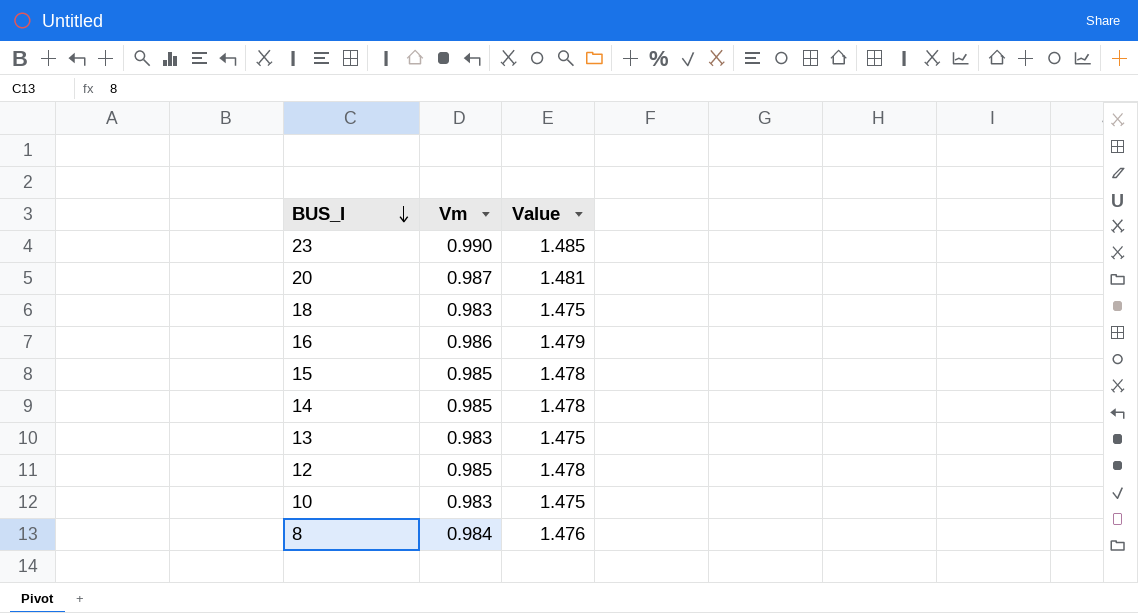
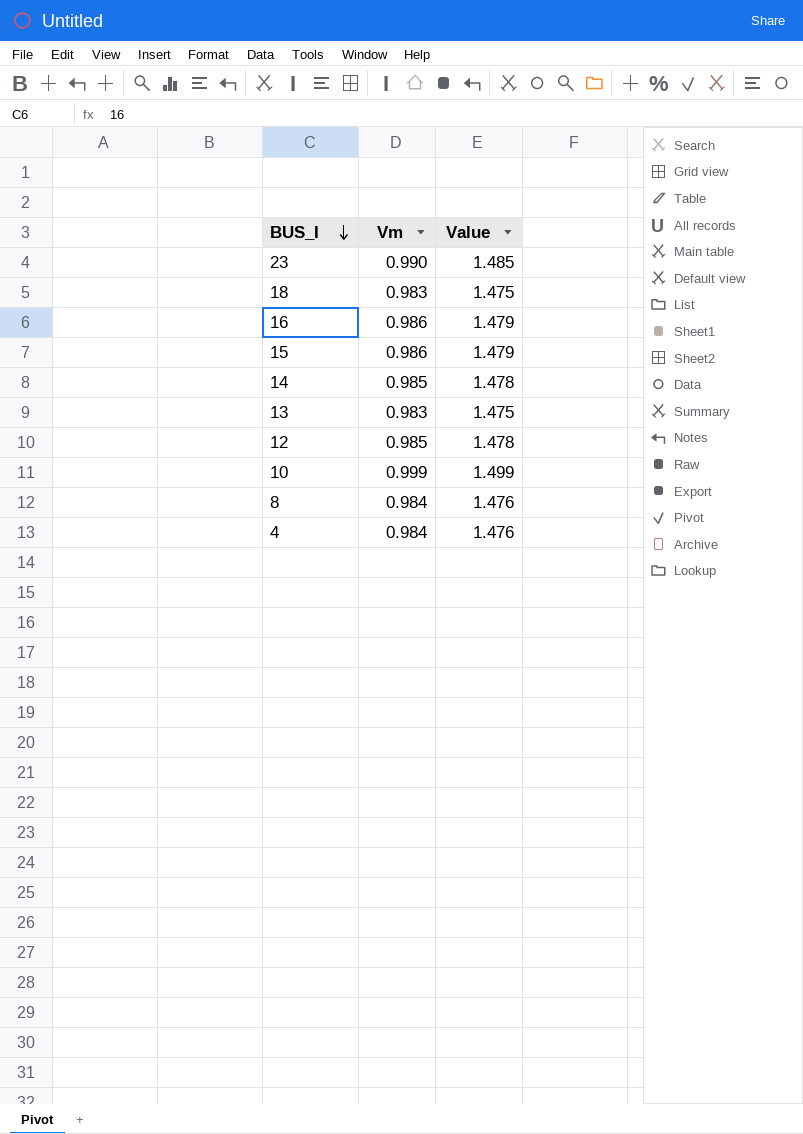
row 20: 0.987 | 1.481 -> none
15 | Vm: 0.985 -> 0.986
15 | Value: 1.478 -> 1.479
10 | Vm: 0.983 -> 0.999
10 | Value: 1.475 -> 1.499
row 4: none -> 0.984 | 1.476

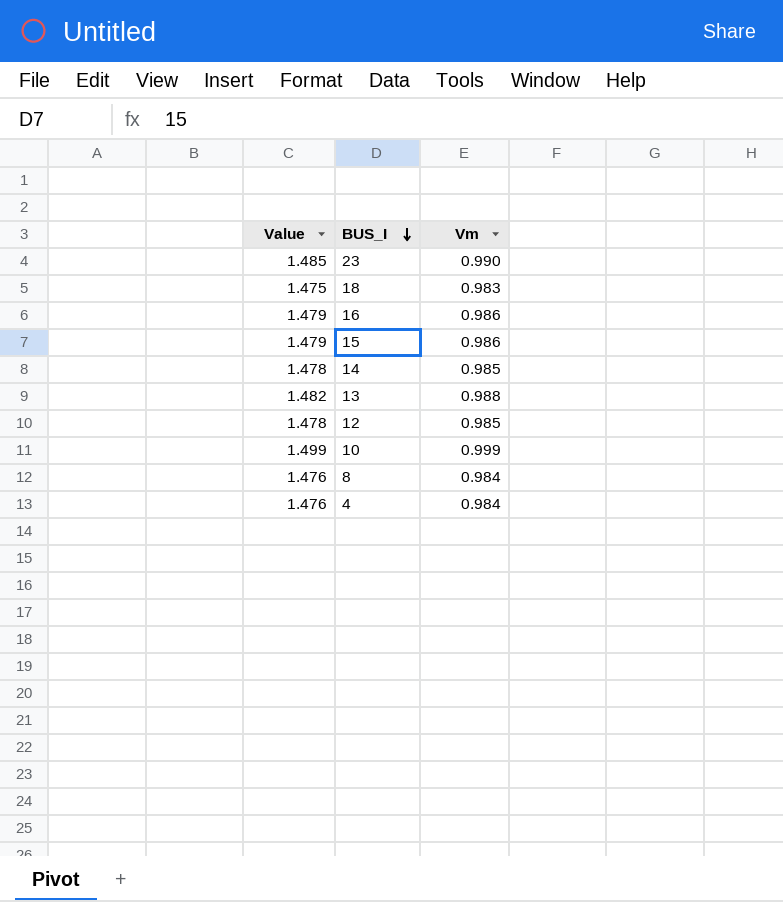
column Value | position: 3 -> 1
13 | Value: 1.475 -> 1.482
13 | Vm: 0.983 -> 0.988

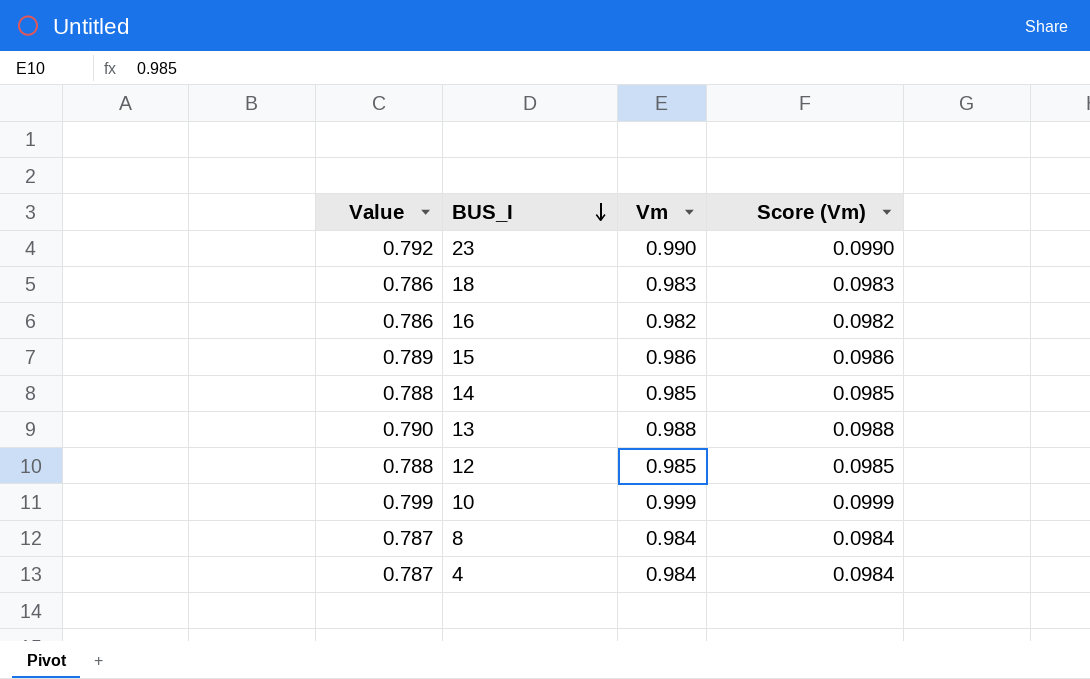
column Value | formula: [Vm] * 1.5 -> [Vm] * 0.8
column Score (Vm) | formula: none -> [Vm] * 0.1
16 | Vm: 0.986 -> 0.982

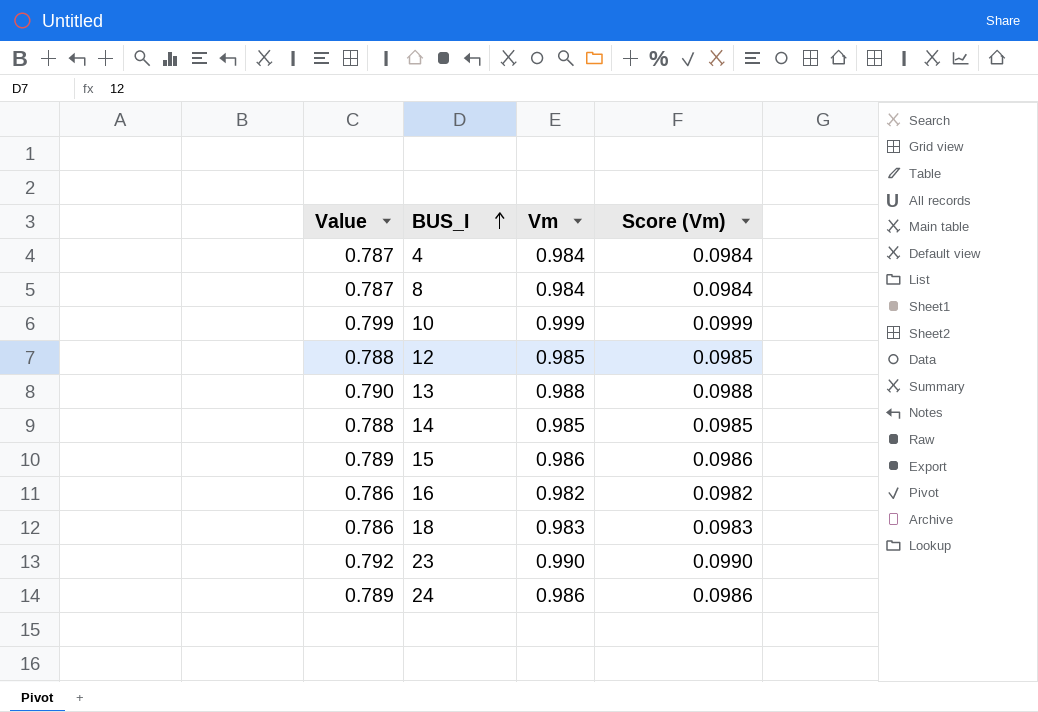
row order: BUS_I descending -> BUS_I ascending
row 24: none -> 0.789 | 0.986 | 0.0986

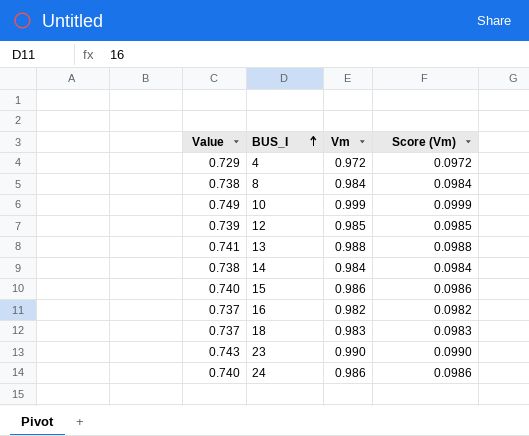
column Value | formula: [Vm] * 0.8 -> [Vm] * 0.75
4 | Vm: 0.984 -> 0.972
4 | Score (Vm): 0.0984 -> 0.0972
14 | Vm: 0.985 -> 0.984
14 | Score (Vm): 0.0985 -> 0.0984

